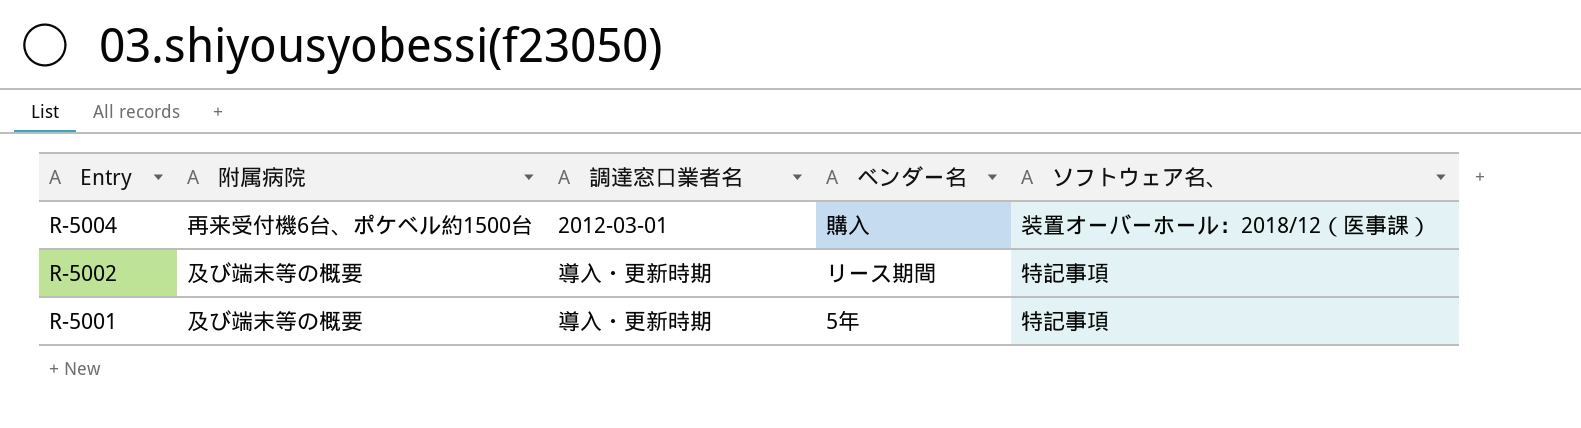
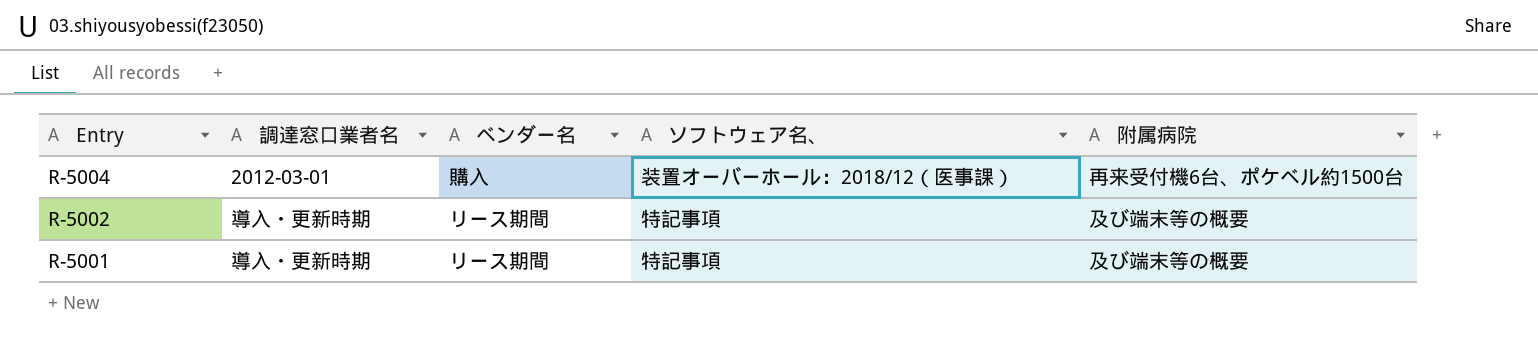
column 附属病院 | position: 2 -> 5
R-5001 | ベンダー名: 5年 -> リース期間

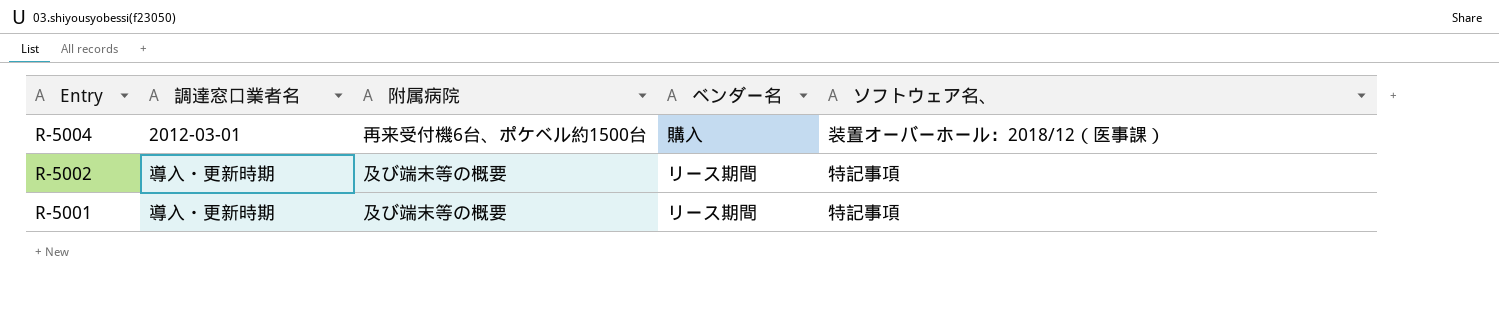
column 附属病院 | position: 5 -> 3

